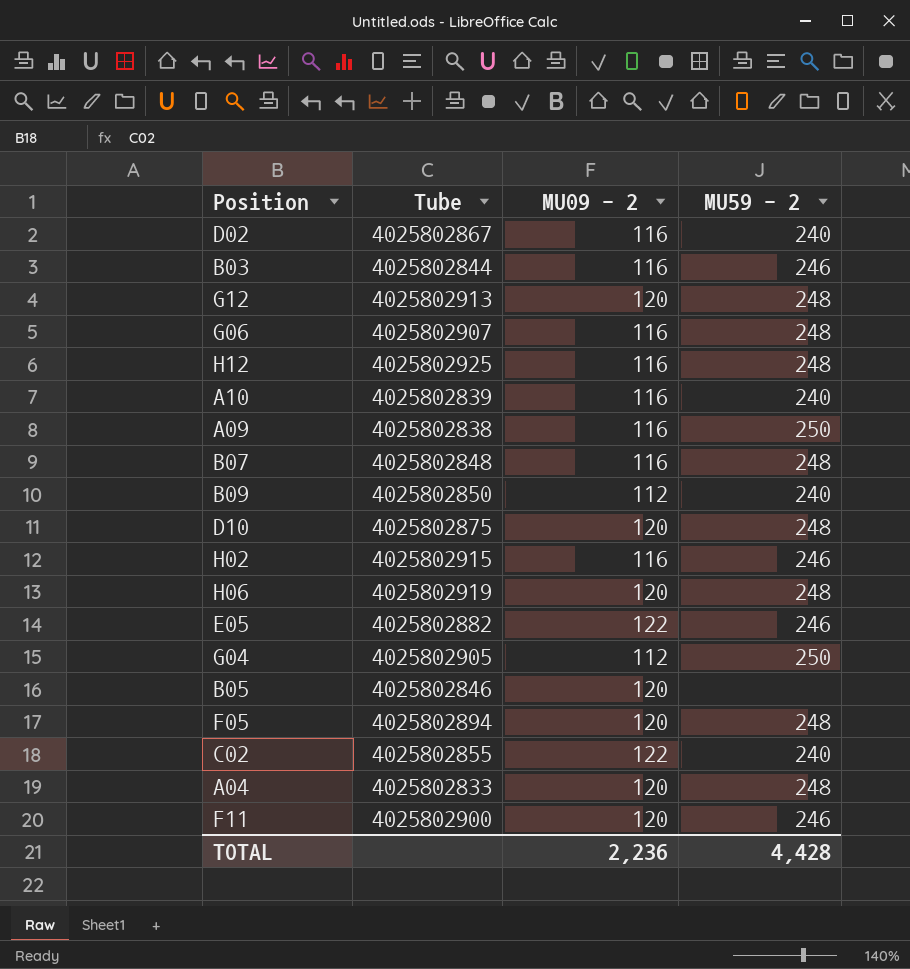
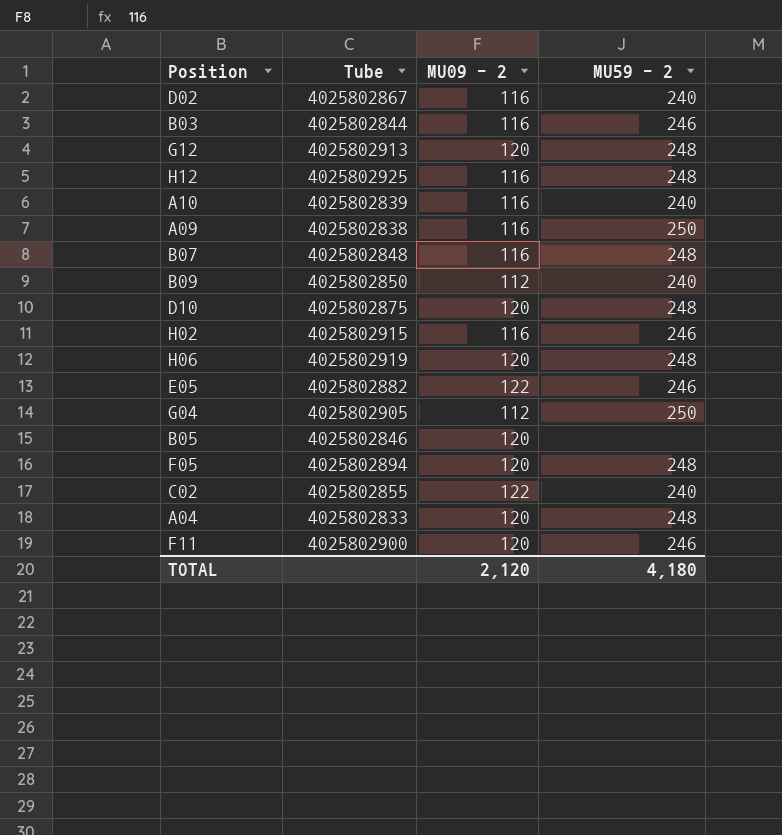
row G06: 4025802907 | 116 | 248 -> none
TOTAL | MU09 - 2: 2,236 -> 2,120
TOTAL | MU59 - 2: 4,428 -> 4,180

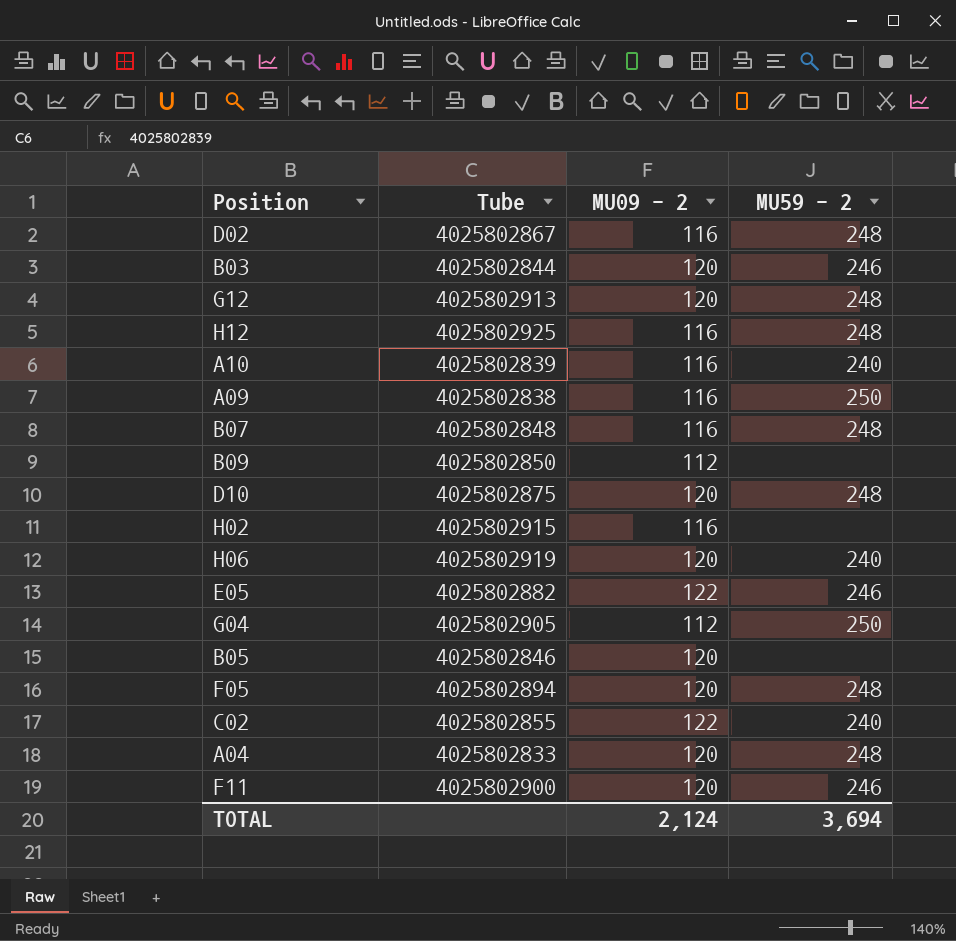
D02 | MU59 - 2: 240 -> 248
B03 | MU09 - 2: 116 -> 120
B09 | MU59 - 2: 240 -> none
H02 | MU59 - 2: 246 -> none
H06 | MU59 - 2: 248 -> 240
TOTAL | MU09 - 2: 2,120 -> 2,124
TOTAL | MU59 - 2: 4,180 -> 3,694

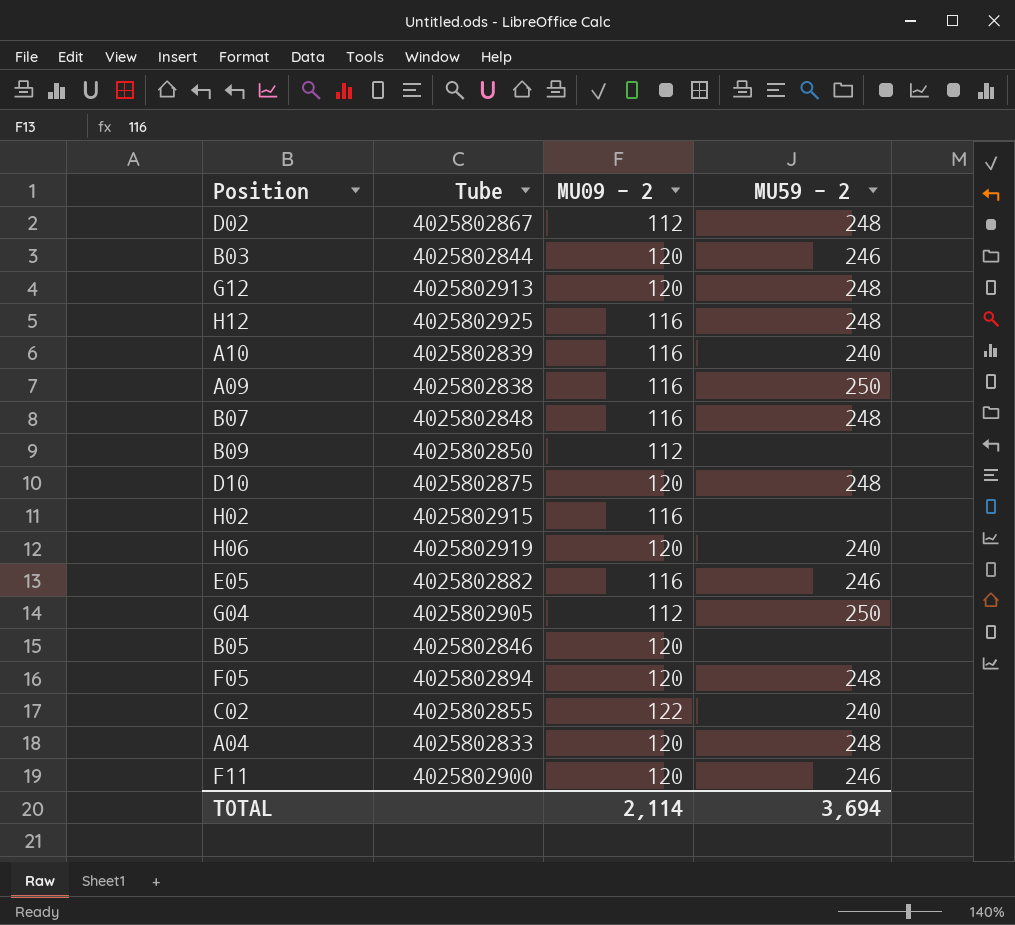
D02 | MU09 - 2: 116 -> 112
E05 | MU09 - 2: 122 -> 116
TOTAL | MU09 - 2: 2,124 -> 2,114

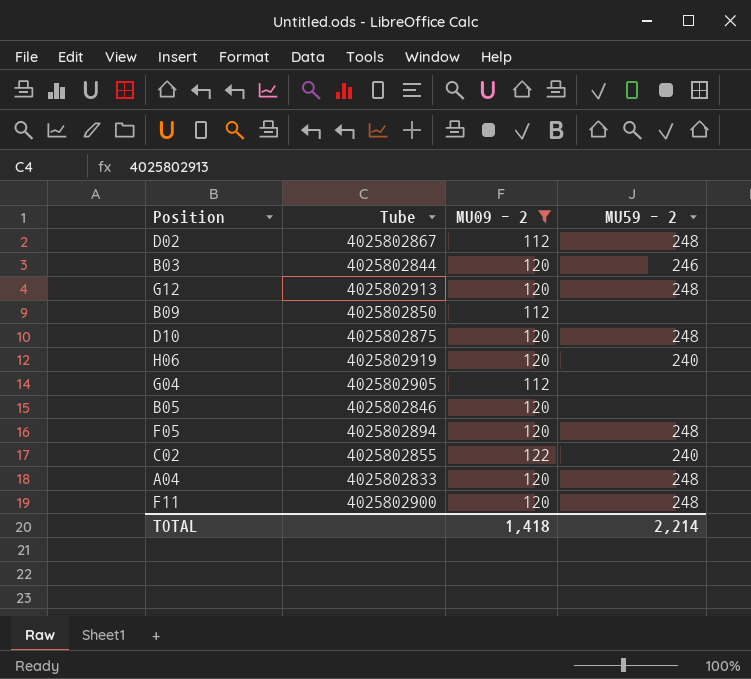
filter: none -> MU09 - 2 != 116
G04 | MU59 - 2: 250 -> none
F11 | MU59 - 2: 246 -> 248
TOTAL | MU09 - 2: 2,114 -> 1,418
TOTAL | MU59 - 2: 3,694 -> 2,214

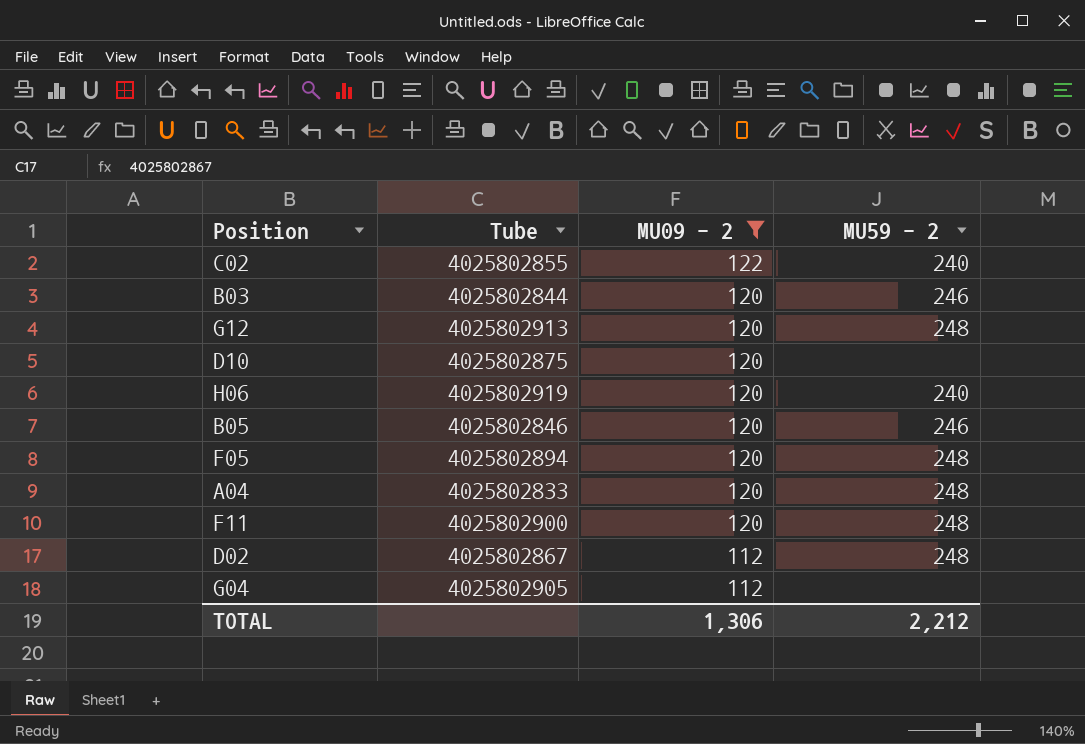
row order: none -> MU09 - 2 descending
row B09: 4025802850 | 112 | none -> none
D10 | MU59 - 2: 248 -> none
B05 | MU59 - 2: none -> 246
TOTAL | MU09 - 2: 1,418 -> 1,306
TOTAL | MU59 - 2: 2,214 -> 2,212

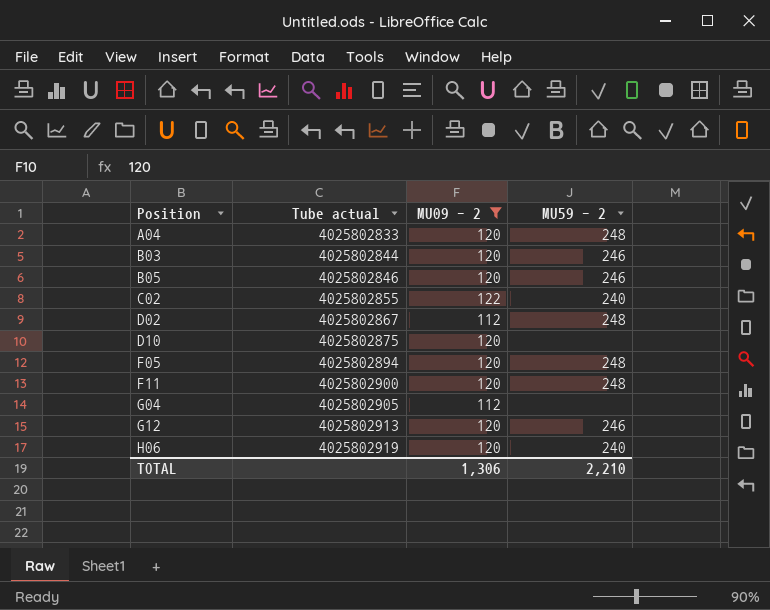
row order: MU09 - 2 descending -> Position ascending
column name: Tube -> Tube actual
G12 | MU59 - 2: 248 -> 246
TOTAL | MU59 - 2: 2,212 -> 2,210

